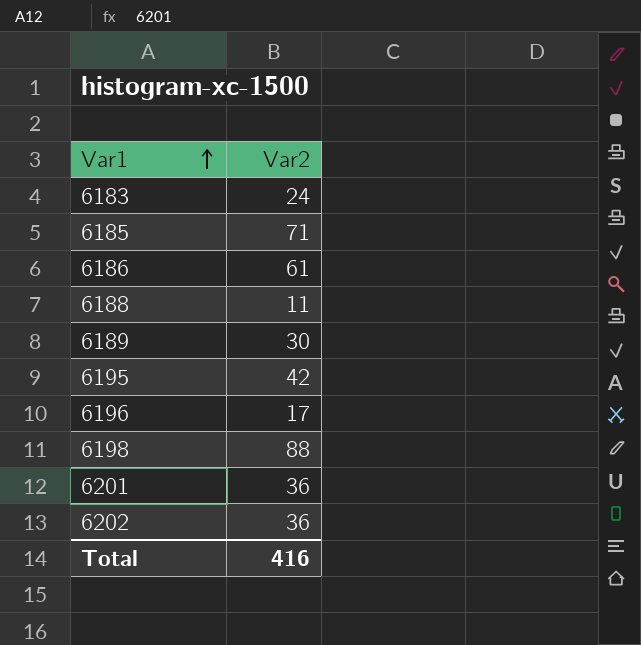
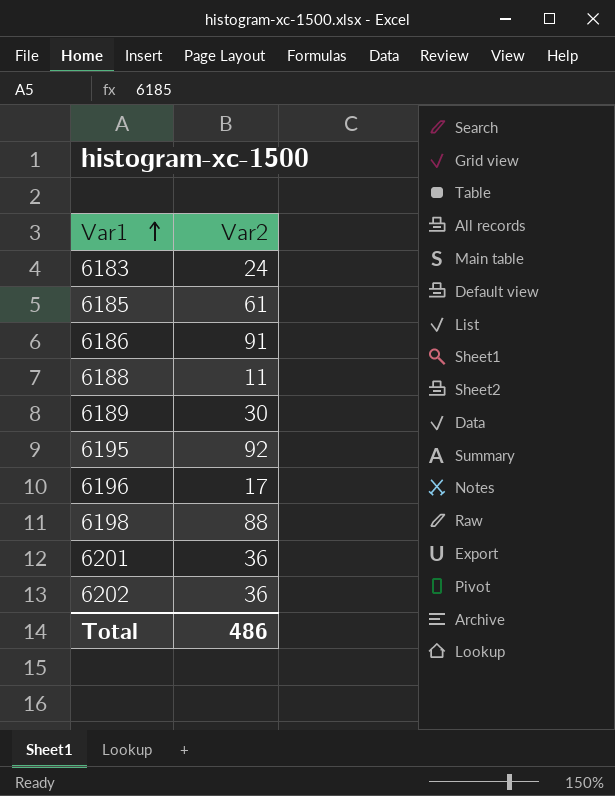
6185 | Var2: 71 -> 61
6186 | Var2: 61 -> 91
6195 | Var2: 42 -> 92
Total | Var2: 416 -> 486

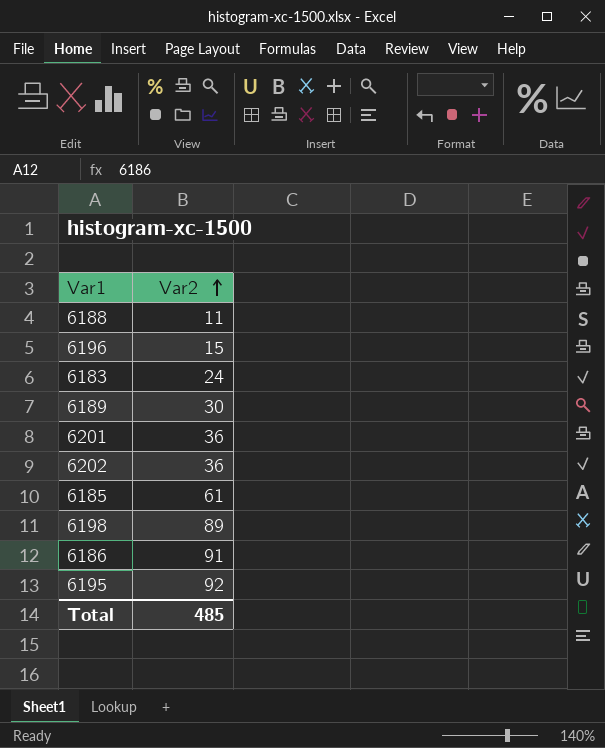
row order: Var1 ascending -> Var2 ascending
6196 | Var2: 17 -> 15
6198 | Var2: 88 -> 89
Total | Var2: 486 -> 485

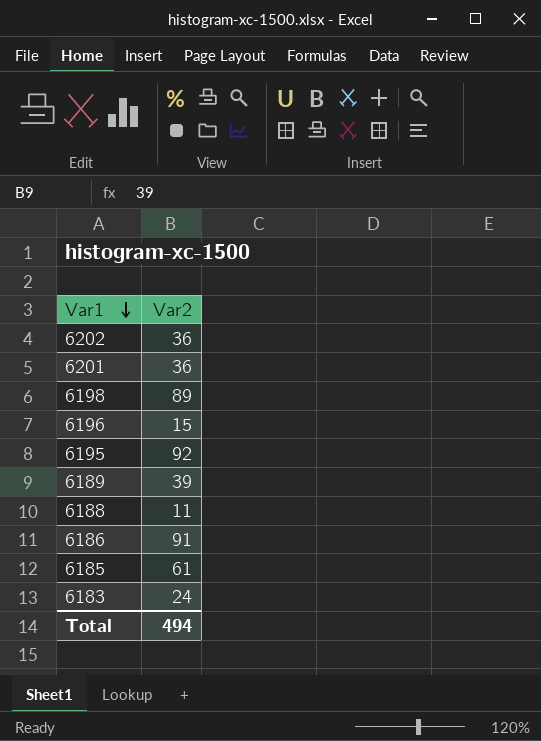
row order: Var2 ascending -> Var1 descending
6189 | Var2: 30 -> 39
Total | Var2: 485 -> 494

